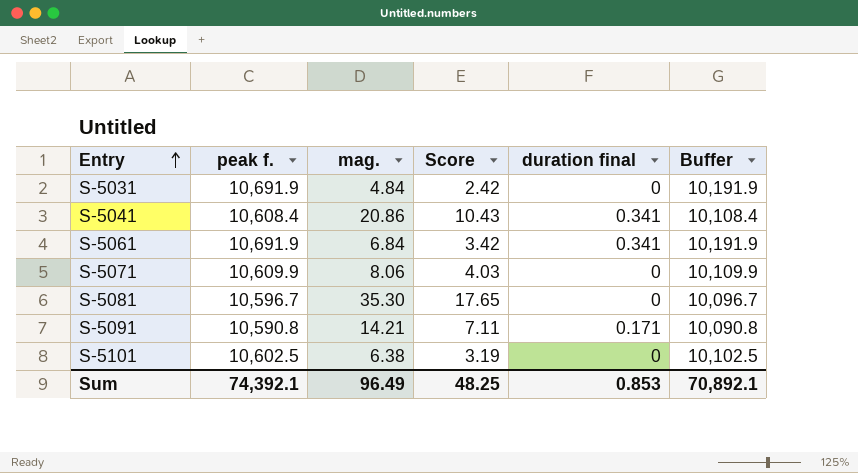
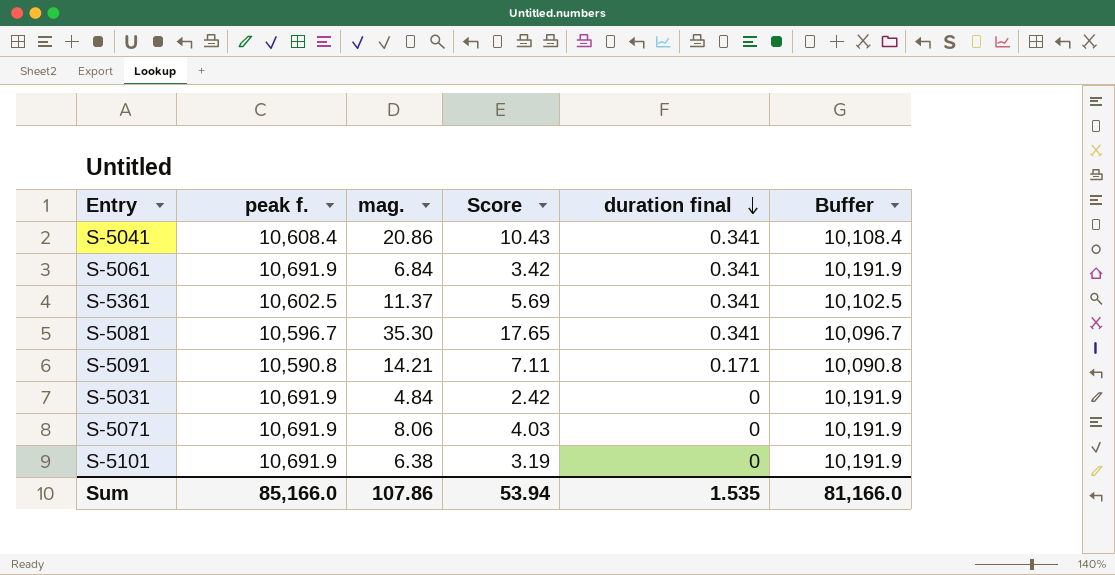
row order: Entry ascending -> duration final descending
row S-5361: none -> 10,602.5 | 11.37 | 5.69 | 0.341 | 10,102.5
S-5081 | duration final: 0 -> 0.341
S-5071 | peak f.: 10,609.9 -> 10,691.9
S-5071 | Buffer: 10,109.9 -> 10,191.9
S-5101 | peak f.: 10,602.5 -> 10,691.9
S-5101 | Buffer: 10,102.5 -> 10,191.9
Sum | peak f.: 74,392.1 -> 85,166.0
Sum | mag.: 96.49 -> 107.86
Sum | Score: 48.25 -> 53.94
Sum | duration final: 0.853 -> 1.535
Sum | Buffer: 70,892.1 -> 81,166.0

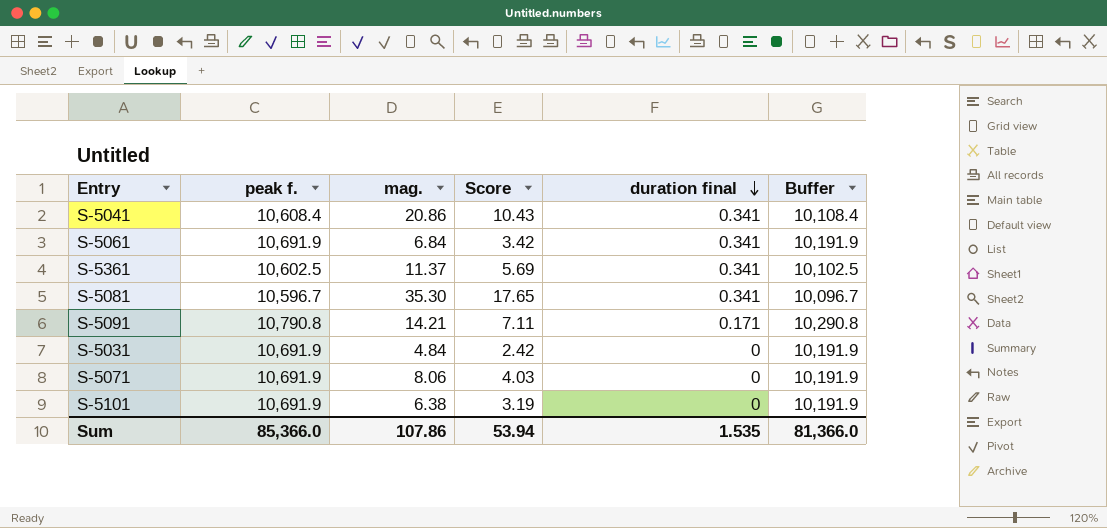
S-5091 | peak f.: 10,590.8 -> 10,790.8
S-5091 | Buffer: 10,090.8 -> 10,290.8
Sum | peak f.: 85,166.0 -> 85,366.0
Sum | Buffer: 81,166.0 -> 81,366.0

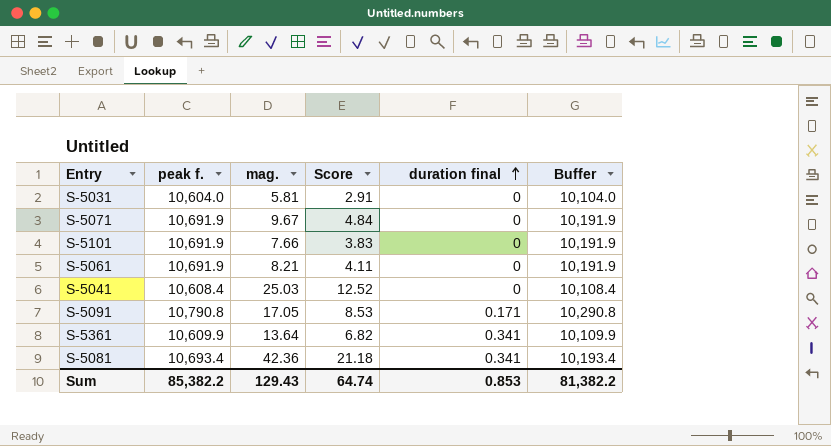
row order: duration final descending -> duration final ascending
S-5031 | peak f.: 10,691.9 -> 10,604.0
S-5031 | mag.: 4.84 -> 5.81
S-5031 | Score: 2.42 -> 2.91
S-5031 | Buffer: 10,191.9 -> 10,104.0
S-5071 | mag.: 8.06 -> 9.67
S-5071 | Score: 4.03 -> 4.84
S-5101 | mag.: 6.38 -> 7.66
S-5101 | Score: 3.19 -> 3.83
S-5061 | mag.: 6.84 -> 8.21
S-5061 | Score: 3.42 -> 4.11
S-5061 | duration final: 0.341 -> 0
S-5041 | mag.: 20.86 -> 25.03
S-5041 | Score: 10.43 -> 12.52
S-5041 | duration final: 0.341 -> 0
S-5091 | mag.: 14.21 -> 17.05
S-5091 | Score: 7.11 -> 8.53
S-5361 | peak f.: 10,602.5 -> 10,609.9
S-5361 | mag.: 11.37 -> 13.64
S-5361 | Score: 5.69 -> 6.82
S-5361 | Buffer: 10,102.5 -> 10,109.9
S-5081 | peak f.: 10,596.7 -> 10,693.4
S-5081 | mag.: 35.30 -> 42.36
S-5081 | Score: 17.65 -> 21.18
S-5081 | Buffer: 10,096.7 -> 10,193.4
Sum | peak f.: 85,366.0 -> 85,382.2
Sum | mag.: 107.86 -> 129.43
Sum | Score: 53.94 -> 64.74
Sum | duration final: 1.535 -> 0.853
Sum | Buffer: 81,366.0 -> 81,382.2

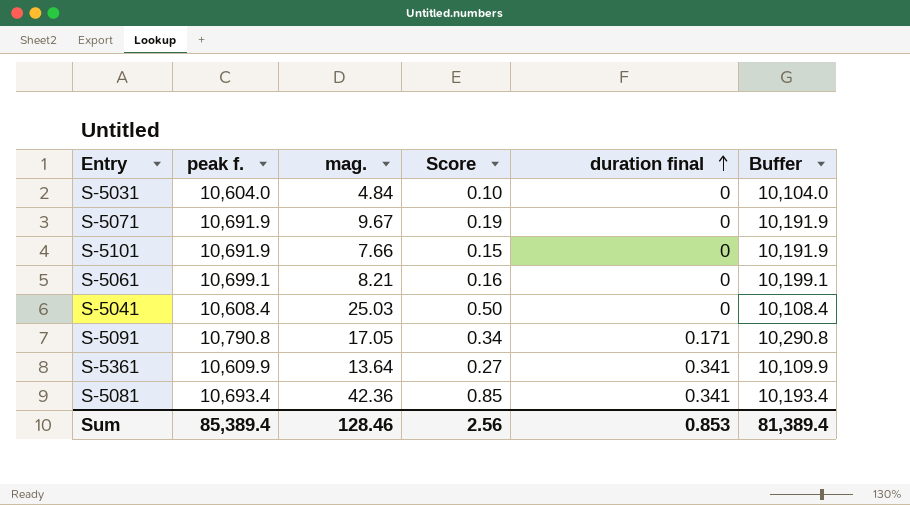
column Score | formula: [mag.] * 0.5 -> [mag.] * 0.02
S-5031 | mag.: 5.81 -> 4.84
S-5061 | peak f.: 10,691.9 -> 10,699.1
S-5061 | Buffer: 10,191.9 -> 10,199.1
Sum | peak f.: 85,382.2 -> 85,389.4
Sum | mag.: 129.43 -> 128.46
Sum | Score: 64.74 -> 2.56
Sum | Buffer: 81,382.2 -> 81,389.4

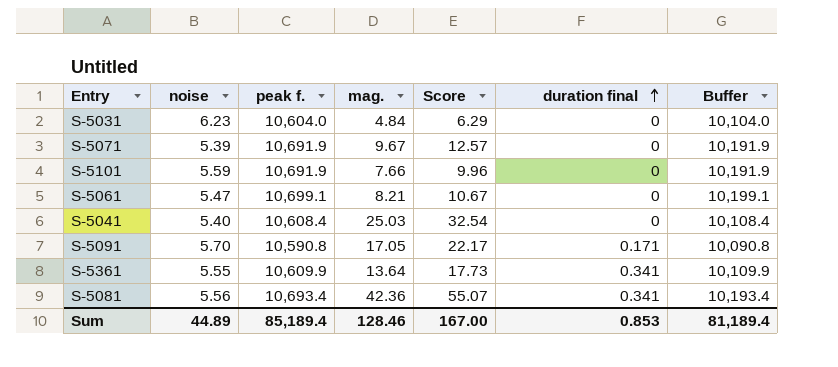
column noise | position: none -> 2
column Score | formula: [mag.] * 0.02 -> [mag.] * 1.3
S-5091 | peak f.: 10,790.8 -> 10,590.8
S-5091 | Buffer: 10,290.8 -> 10,090.8
Sum | peak f.: 85,389.4 -> 85,189.4
Sum | Score: 2.56 -> 167.00
Sum | Buffer: 81,389.4 -> 81,189.4

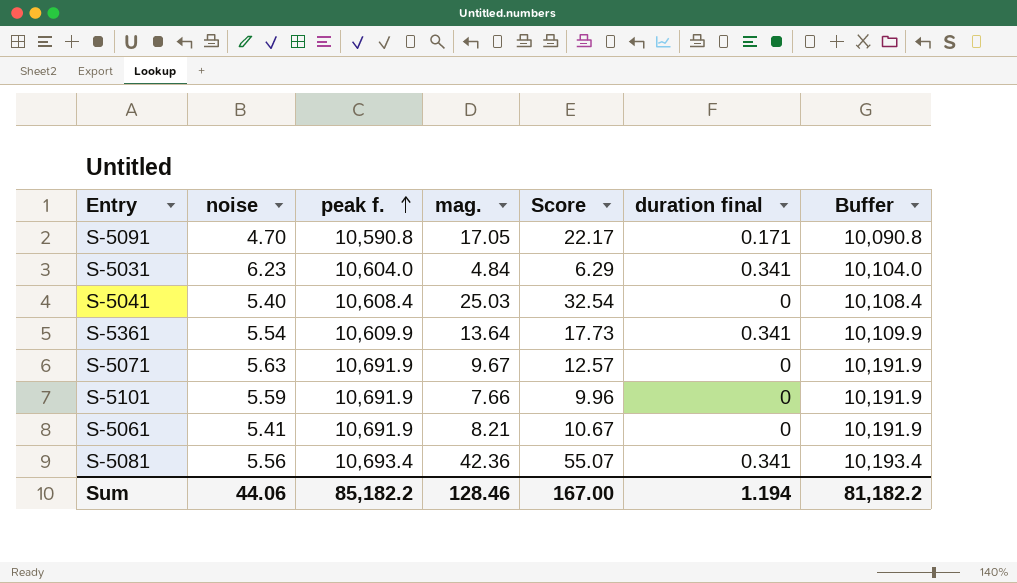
row order: duration final ascending -> peak f. ascending
S-5091 | noise: 5.70 -> 4.70
S-5031 | duration final: 0 -> 0.341
S-5361 | noise: 5.55 -> 5.54
S-5071 | noise: 5.39 -> 5.63
S-5061 | noise: 5.47 -> 5.41
S-5061 | peak f.: 10,699.1 -> 10,691.9
S-5061 | Buffer: 10,199.1 -> 10,191.9
Sum | noise: 44.89 -> 44.06
Sum | peak f.: 85,189.4 -> 85,182.2
Sum | duration final: 0.853 -> 1.194
Sum | Buffer: 81,189.4 -> 81,182.2

